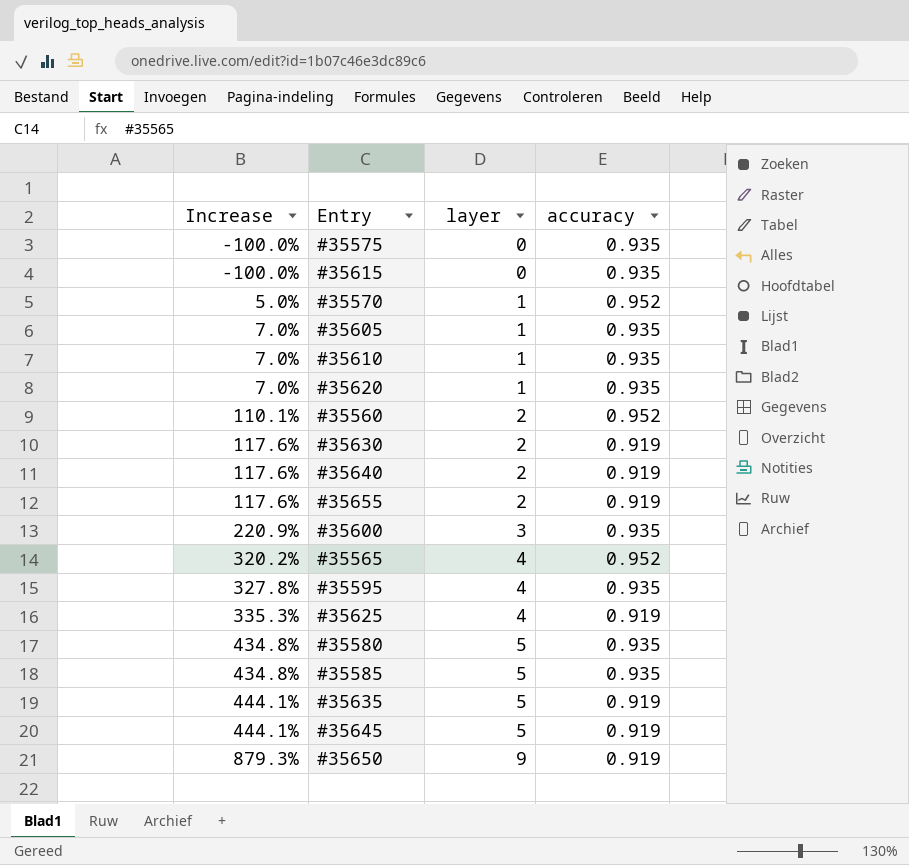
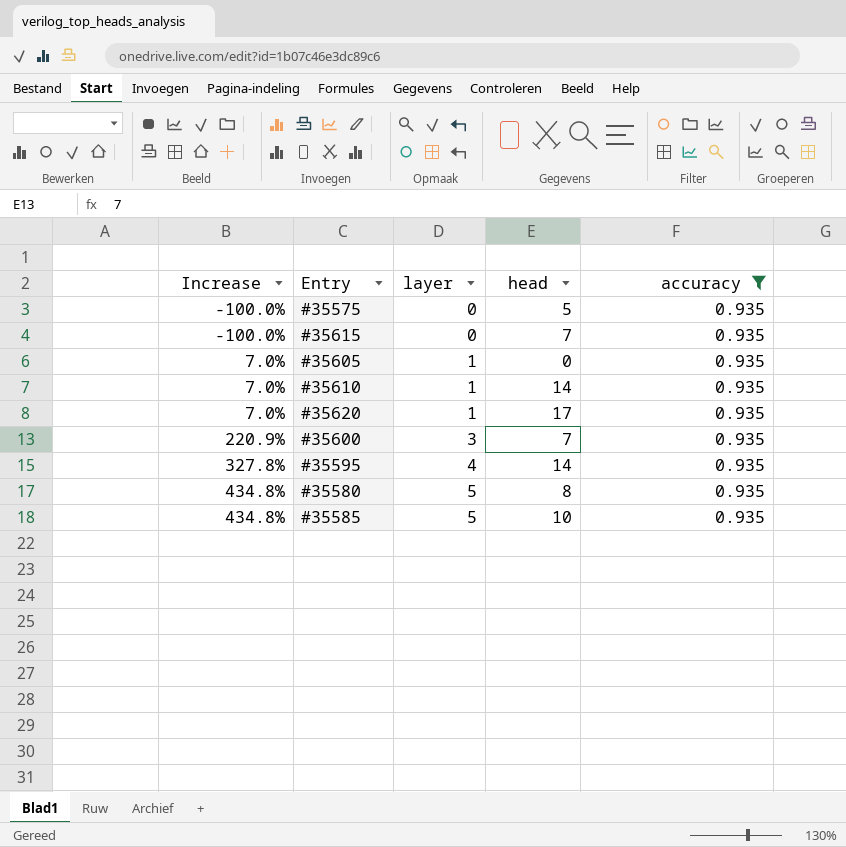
filter: none -> accuracy = 0.935
column head | position: none -> 4

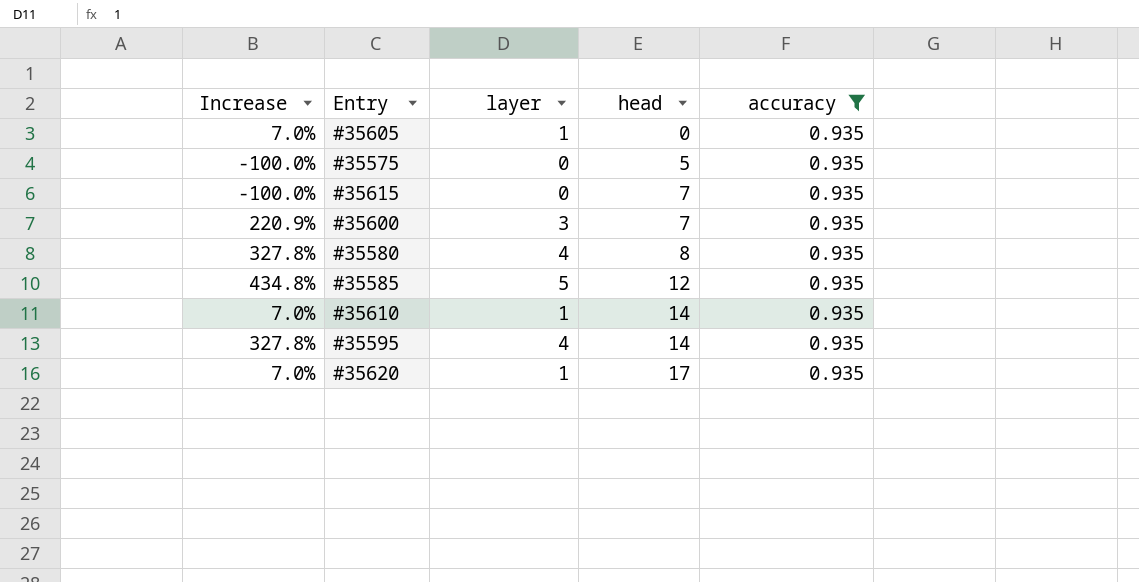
row order: Increase ascending -> head ascending
#35580 | Increase: 434.8% -> 327.8%
#35580 | layer: 5 -> 4
#35585 | head: 10 -> 12

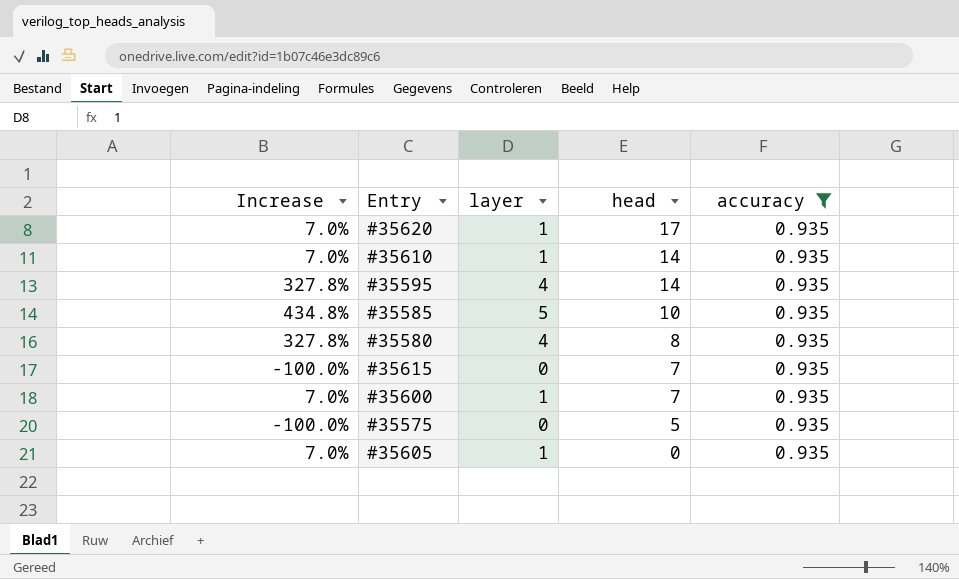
row order: head ascending -> head descending
#35585 | head: 12 -> 10
#35600 | Increase: 220.9% -> 7.0%
#35600 | layer: 3 -> 1

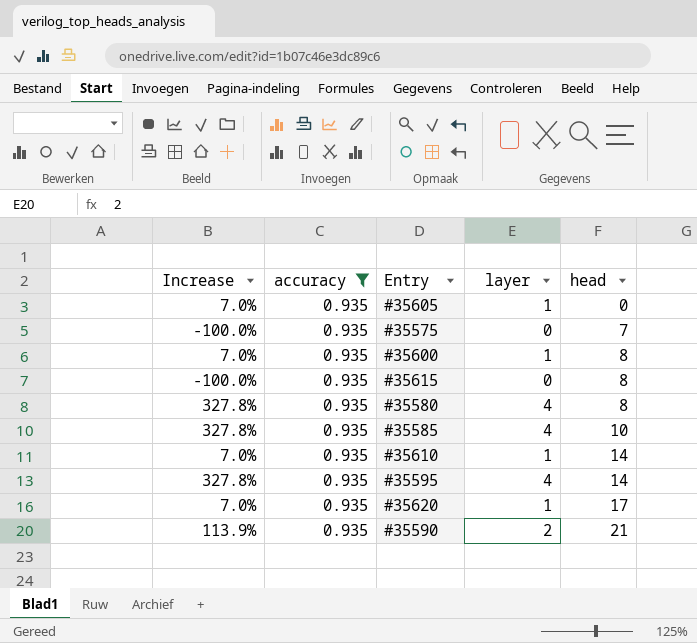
row order: head descending -> head ascending
column accuracy | position: 5 -> 2
#35575 | head: 5 -> 7
#35600 | head: 7 -> 8
#35615 | head: 7 -> 8
#35585 | Increase: 434.8% -> 327.8%
#35585 | layer: 5 -> 4
row #35590: none -> 113.9% | 0.935 | 2 | 21

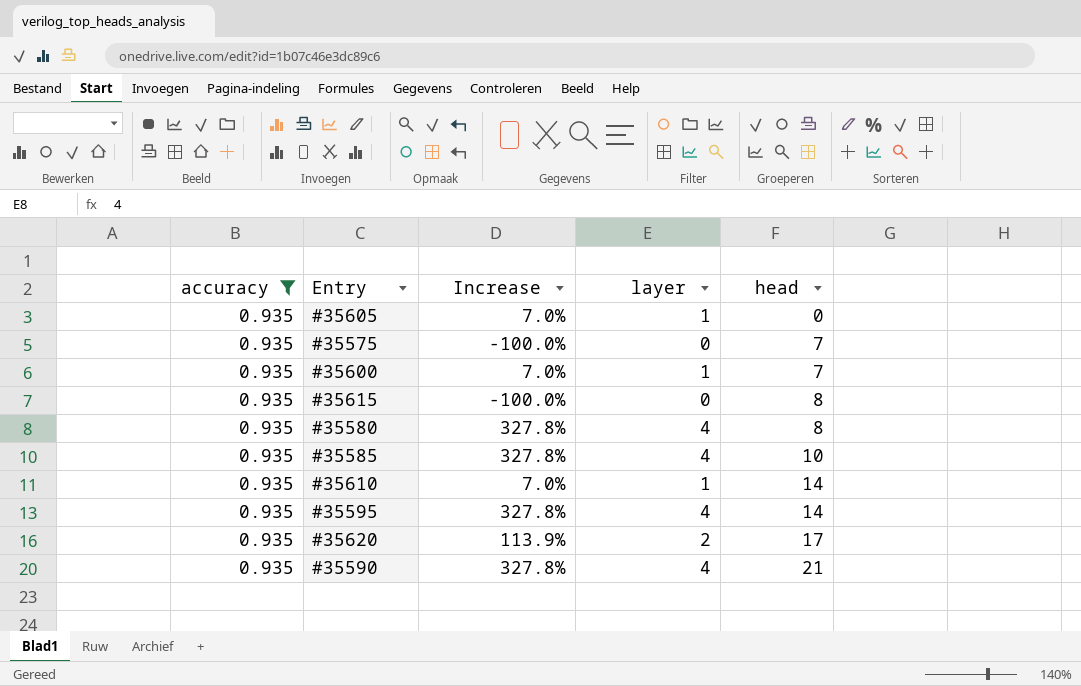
column Increase | position: 1 -> 3
#35600 | head: 8 -> 7
#35620 | Increase: 7.0% -> 113.9%
#35620 | layer: 1 -> 2
#35590 | Increase: 113.9% -> 327.8%
#35590 | layer: 2 -> 4

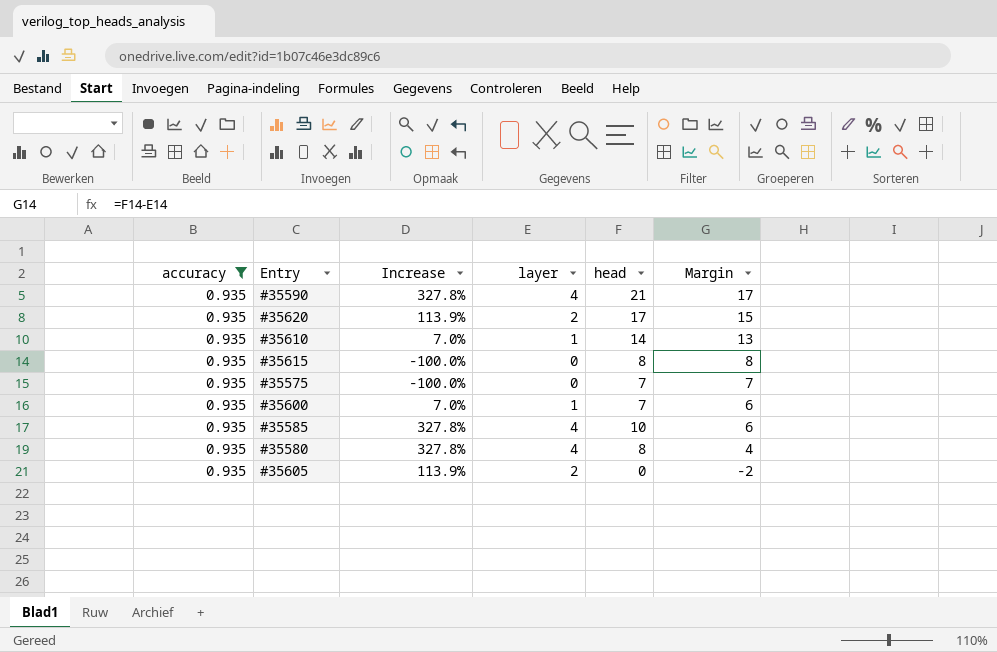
row order: head ascending -> Margin descending
column Margin | formula: none -> [head] - [layer]
row #35595: 0.935 | 327.8% | 4 | 14 -> none
#35605 | Increase: 7.0% -> 113.9%
#35605 | layer: 1 -> 2

